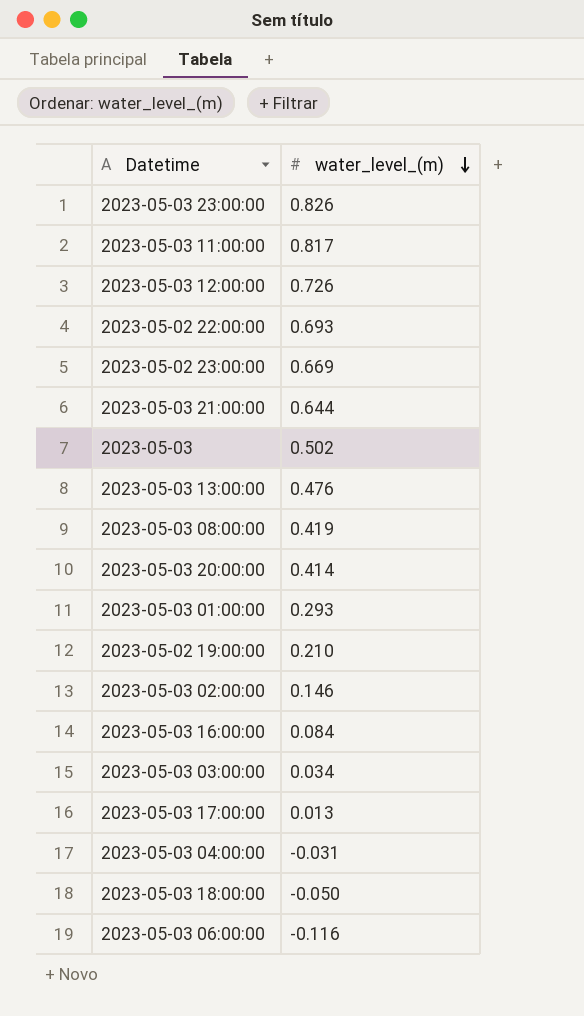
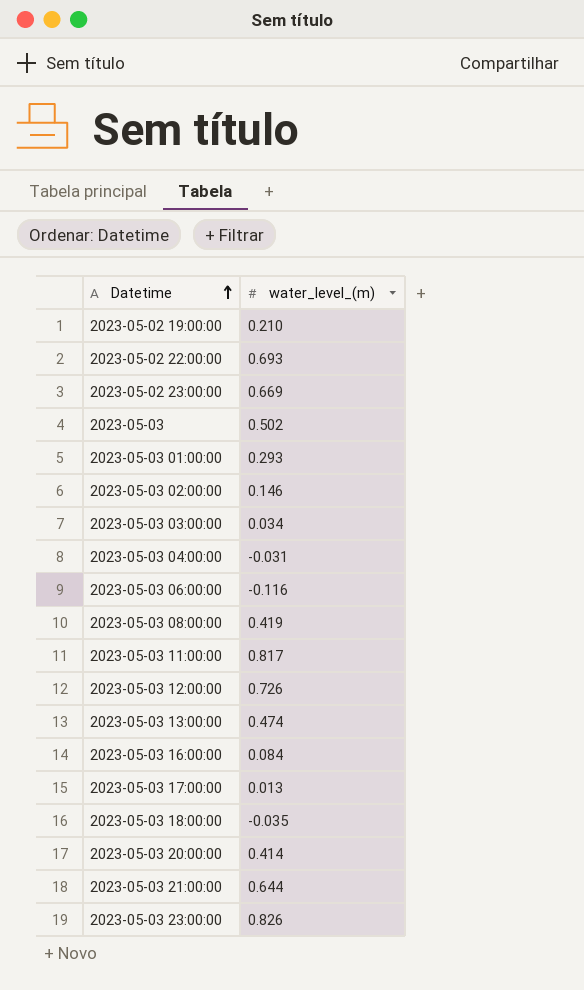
row order: water_level_(m) descending -> Datetime ascending
2023-05-03 13:00:00 | water_level_(m): 0.476 -> 0.474
2023-05-03 18:00:00 | water_level_(m): -0.050 -> -0.035

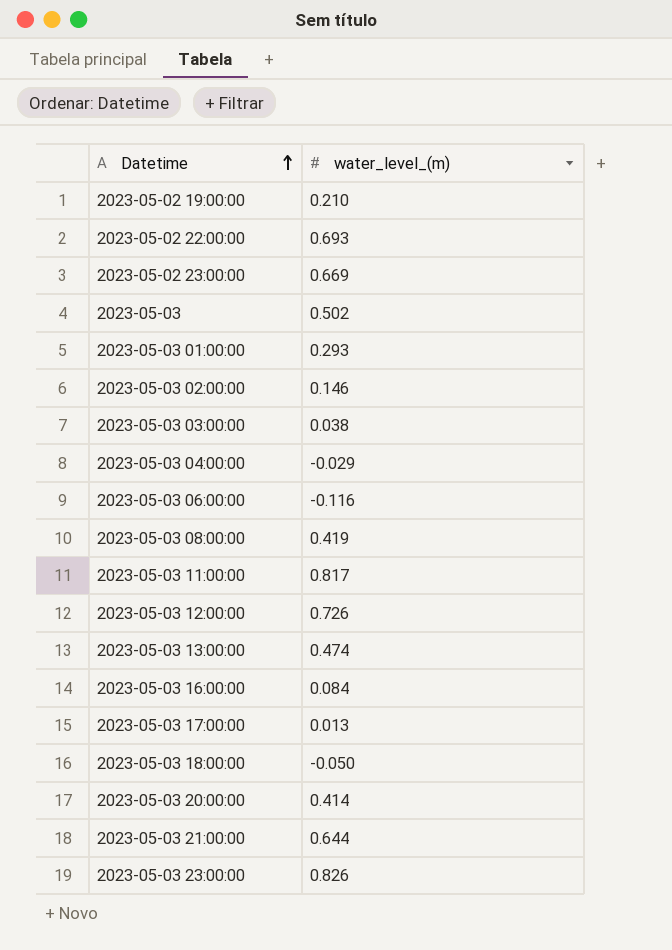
2023-05-03 03:00:00 | water_level_(m): 0.034 -> 0.038
2023-05-03 04:00:00 | water_level_(m): -0.031 -> -0.029
2023-05-03 18:00:00 | water_level_(m): -0.035 -> -0.050

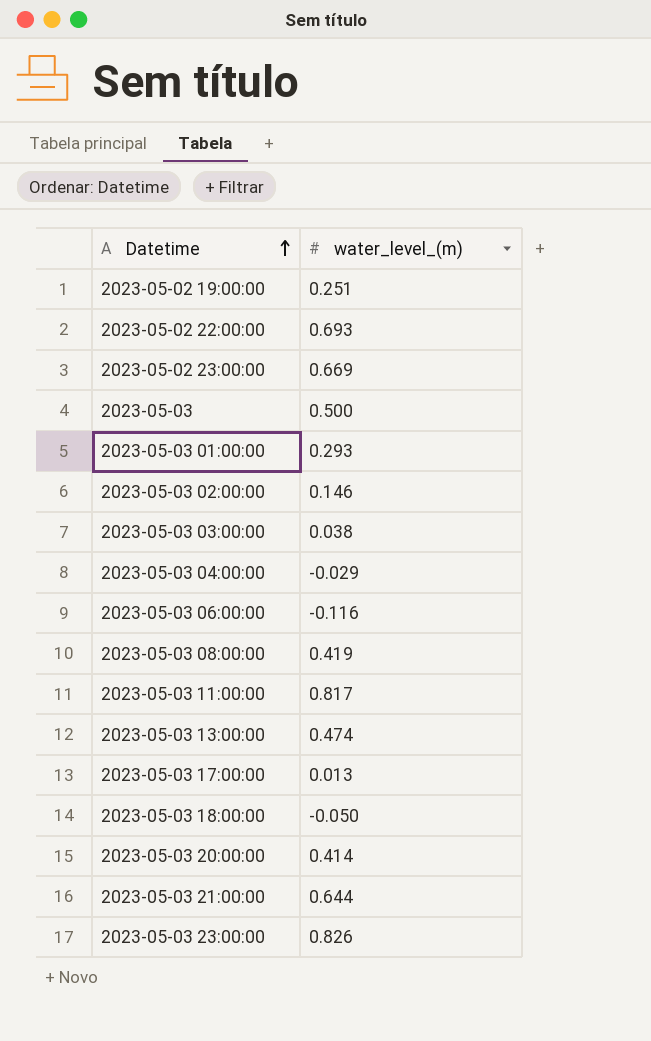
row 2023-05-03 12:00:00: 0.726 -> none
row 2023-05-03 16:00:00: 0.084 -> none
2023-05-02 19:00:00 | water_level_(m): 0.210 -> 0.251
2023-05-03 | water_level_(m): 0.502 -> 0.500

